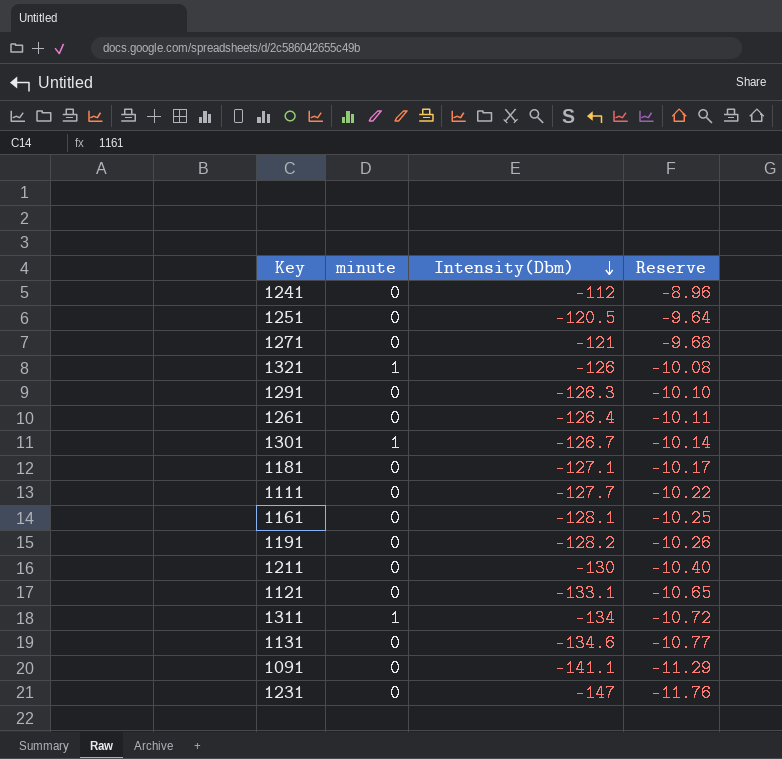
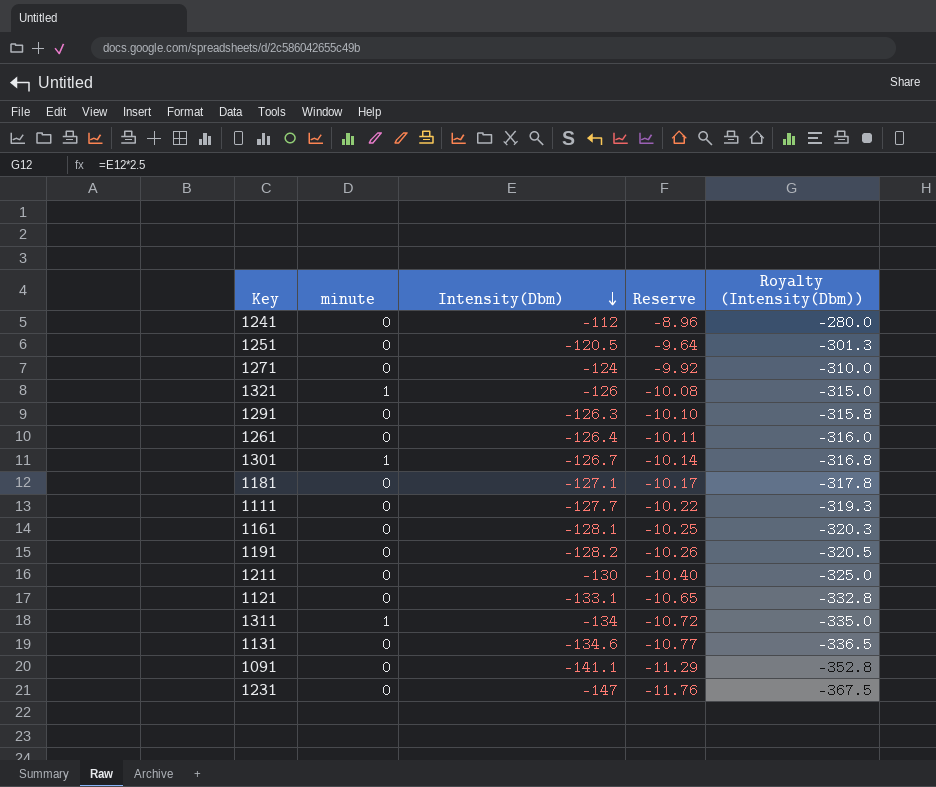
column Royalty (Intensity(Dbm)) | formula: none -> [Intensity(Dbm)] * 2.5
1271 | Intensity(Dbm): -121 -> -124
1271 | Reserve: -9.68 -> -9.92

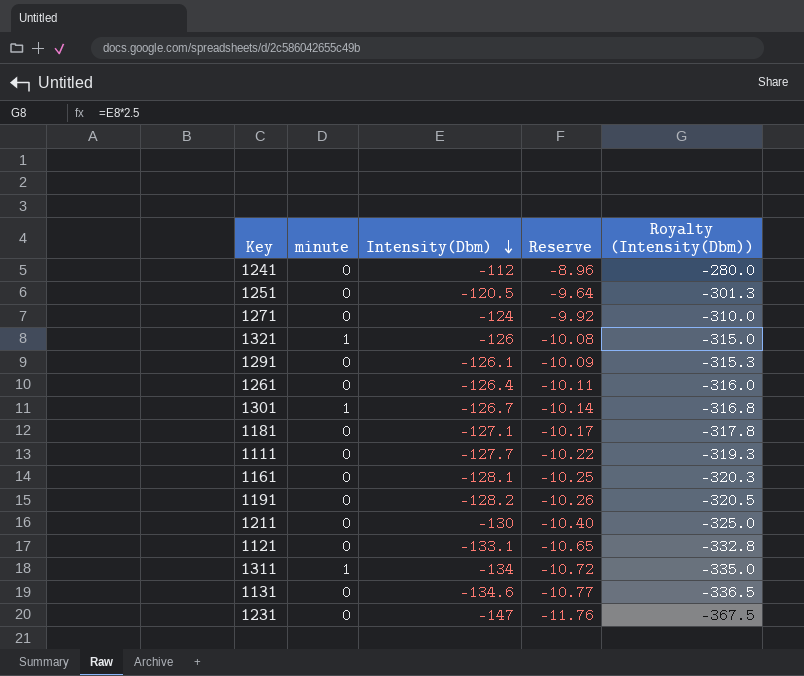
row 1091: 0 | -141.1 | -11.29 | -352.8 -> none
1291 | Intensity(Dbm): -126.3 -> -126.1
1291 | Reserve: -10.10 -> -10.09
1291 | Royalty (Intensity(Dbm)): -315.8 -> -315.3

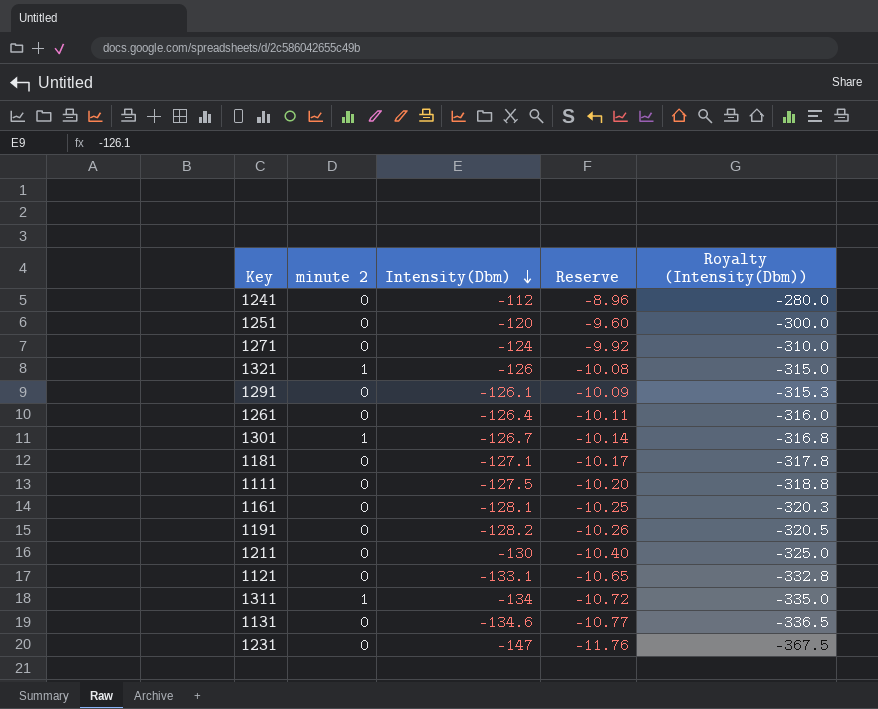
column name: minute -> minute 2
1251 | Intensity(Dbm): -120.5 -> -120
1251 | Reserve: -9.64 -> -9.60
1251 | Royalty (Intensity(Dbm)): -301.3 -> -300.0
1111 | Intensity(Dbm): -127.7 -> -127.5
1111 | Reserve: -10.22 -> -10.20
1111 | Royalty (Intensity(Dbm)): -319.3 -> -318.8

